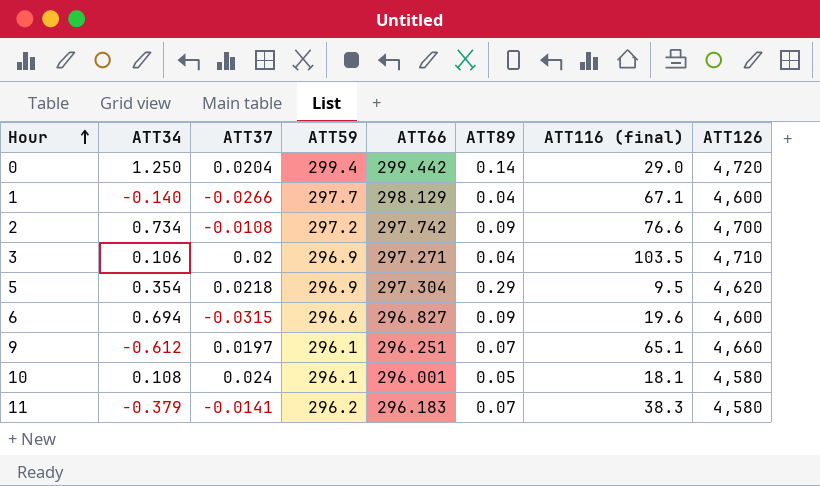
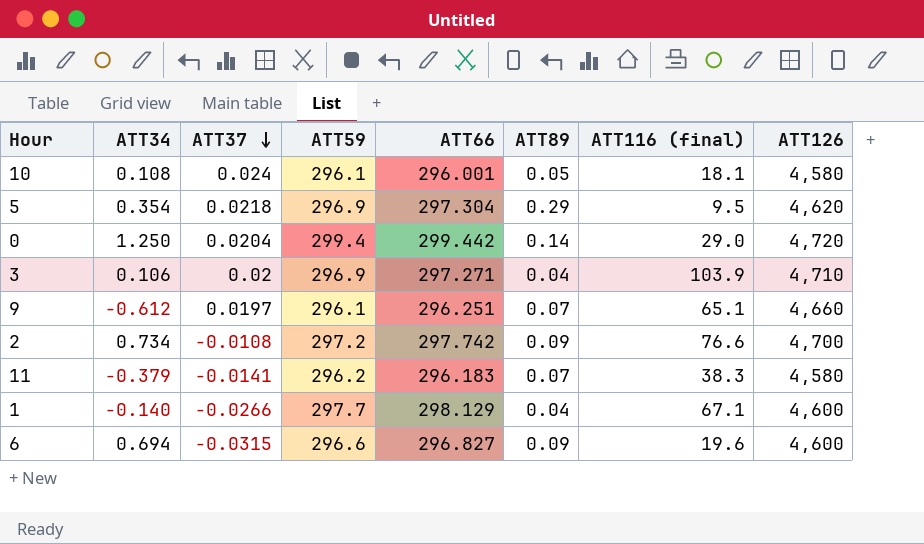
row order: Hour ascending -> ATT37 descending
3 | ATT116 (final): 103.5 -> 103.9

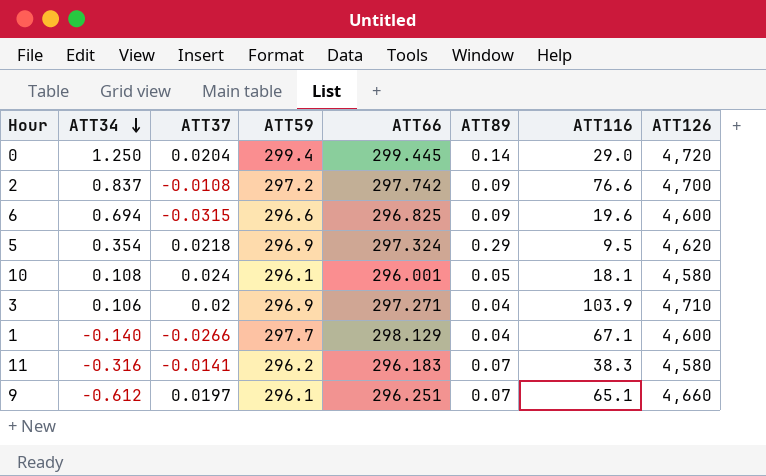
row order: ATT37 descending -> ATT34 descending
column name: ATT116 (final) -> ATT116
0 | ATT66: 299.442 -> 299.445
2 | ATT34: 0.734 -> 0.837
6 | ATT66: 296.827 -> 296.825
5 | ATT66: 297.304 -> 297.324
11 | ATT34: -0.379 -> -0.316

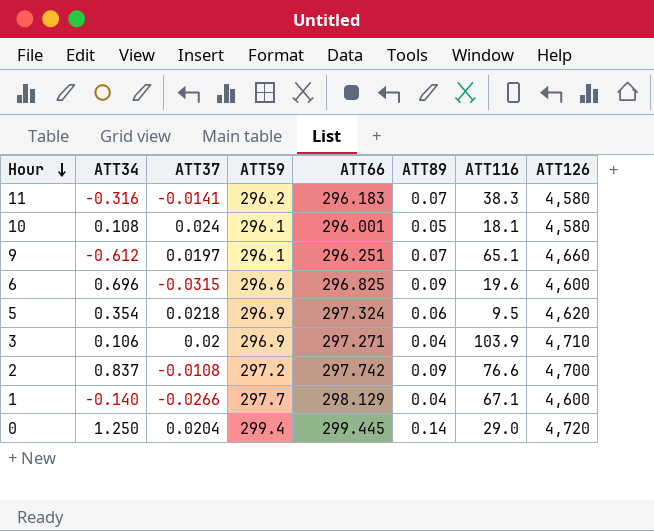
row order: ATT34 descending -> Hour descending
6 | ATT34: 0.694 -> 0.696
5 | ATT89: 0.29 -> 0.06

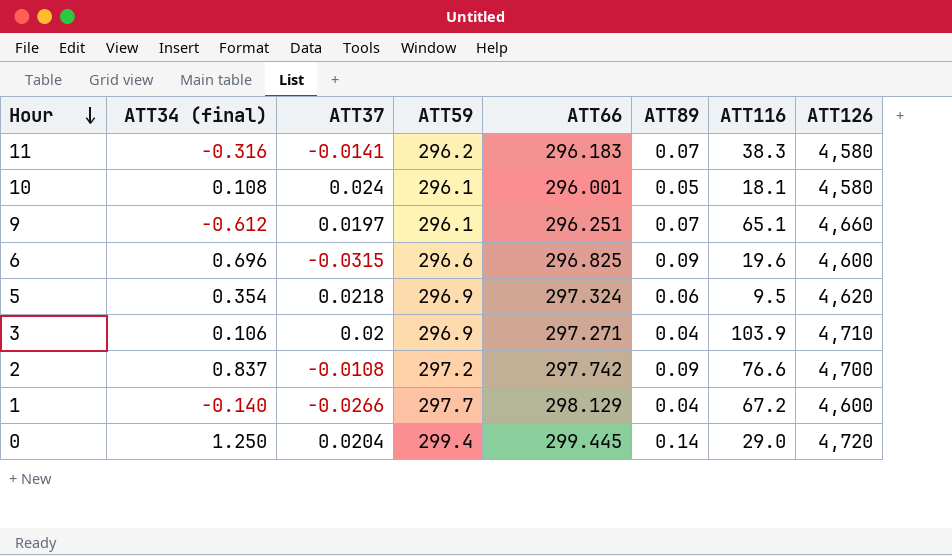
column name: ATT34 -> ATT34 (final)
1 | ATT116: 67.1 -> 67.2

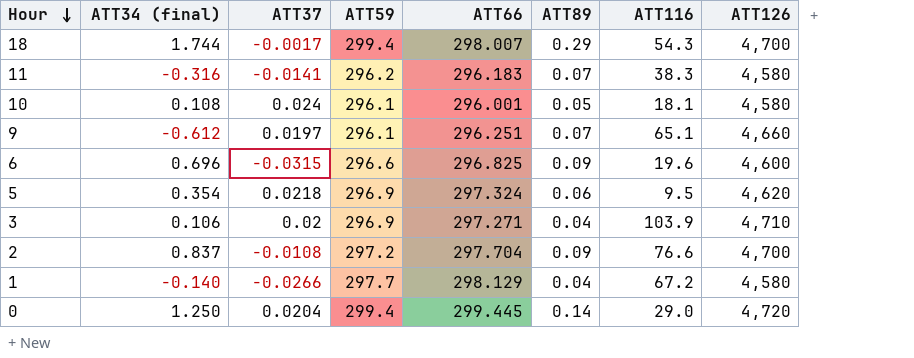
row 18: none -> 1.744 | -0.0017 | 299.4 | 298.007 | 0.29 | 54.3 | 4,700
2 | ATT66: 297.742 -> 297.704
1 | ATT126: 4,600 -> 4,580

